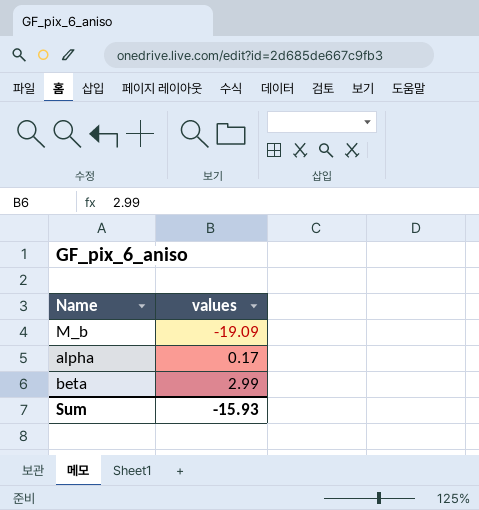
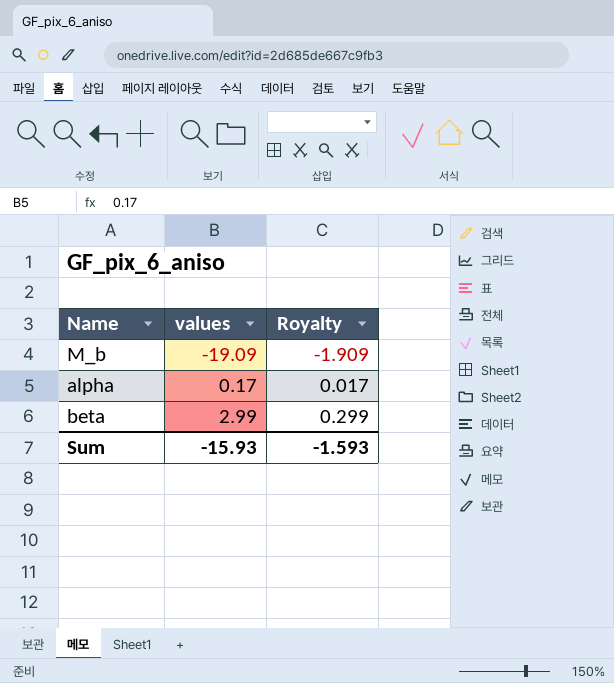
column Royalty | formula: none -> [values] * 0.1

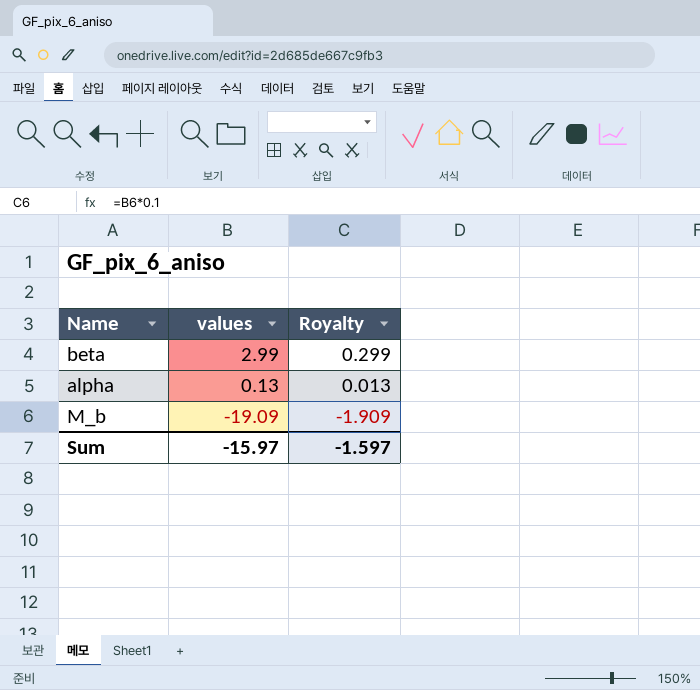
row order: values ascending -> values descending
alpha | values: 0.17 -> 0.13
alpha | Royalty: 0.017 -> 0.013
Sum | values: -15.93 -> -15.97
Sum | Royalty: -1.593 -> -1.597

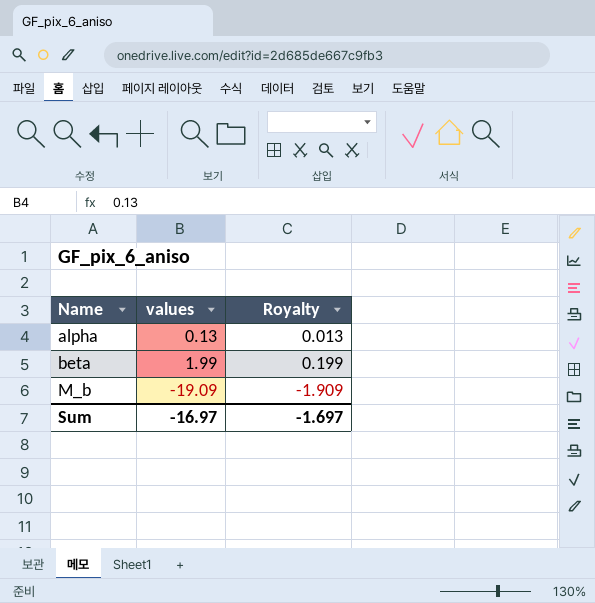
row order: values descending -> Name ascending
beta | values: 2.99 -> 1.99
beta | Royalty: 0.299 -> 0.199
Sum | values: -15.97 -> -16.97
Sum | Royalty: -1.597 -> -1.697

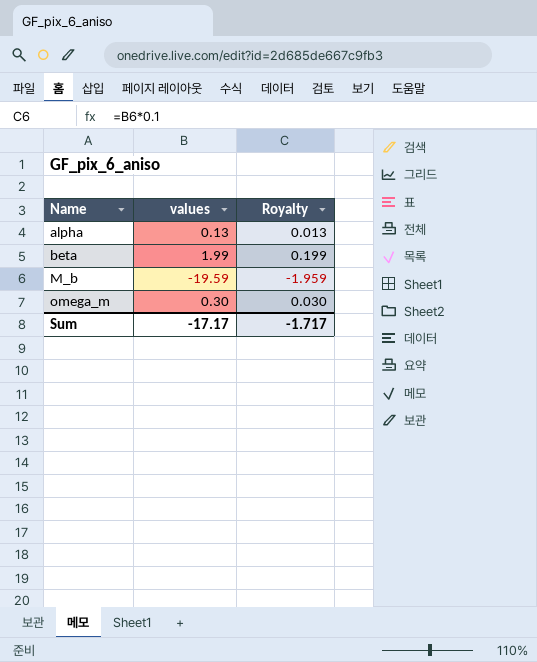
M_b | values: -19.09 -> -19.59
M_b | Royalty: -1.909 -> -1.959
row omega_m: none -> 0.30 | 0.030
Sum | values: -16.97 -> -17.17
Sum | Royalty: -1.697 -> -1.717

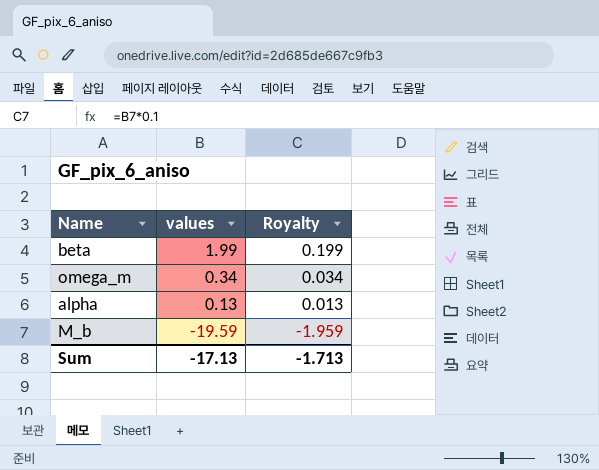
row order: Name ascending -> values descending
omega_m | values: 0.30 -> 0.34
omega_m | Royalty: 0.030 -> 0.034
Sum | values: -17.17 -> -17.13
Sum | Royalty: -1.717 -> -1.713

